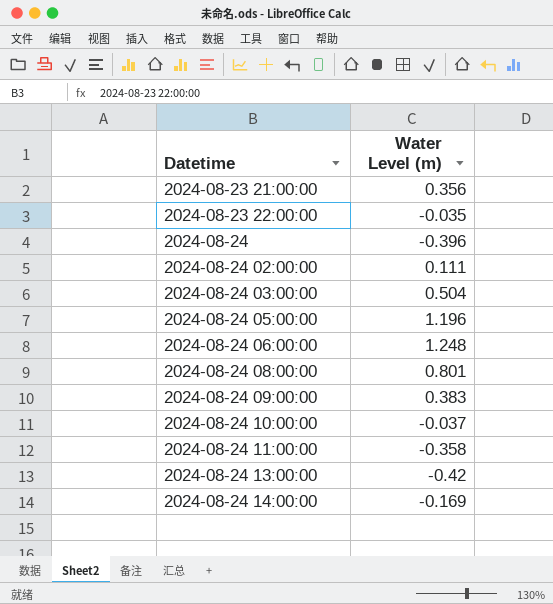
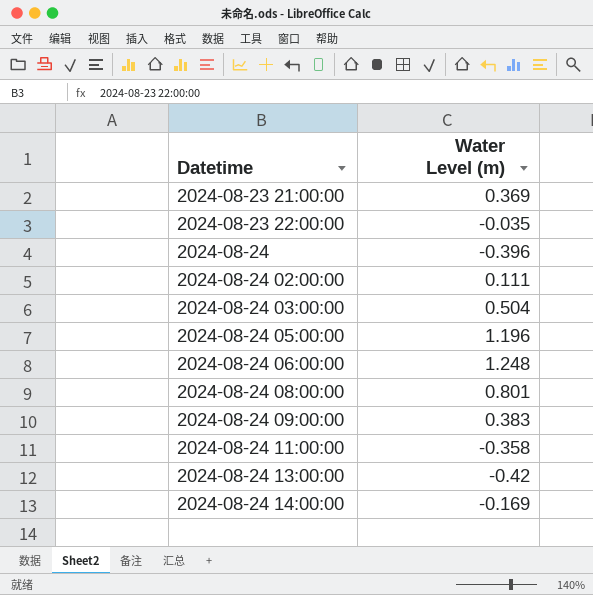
row 2024-08-24 10:00:00: -0.037 -> none
2024-08-23 21:00:00 | Water Level (m): 0.356 -> 0.369

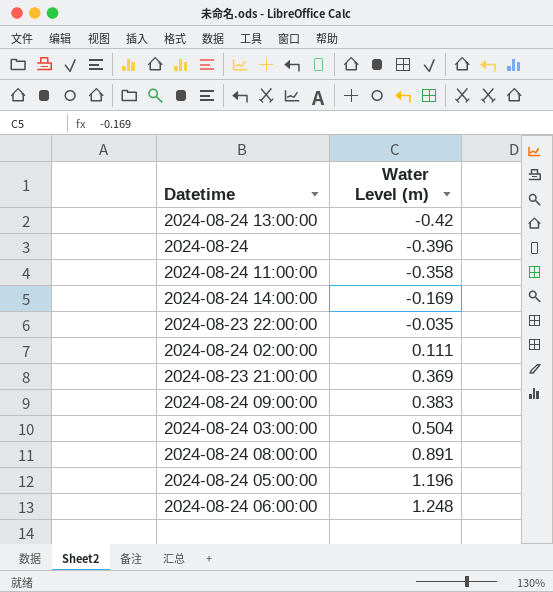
row order: Datetime ascending -> Water Level (m) ascending
2024-08-24 08:00:00 | Water Level (m): 0.801 -> 0.891

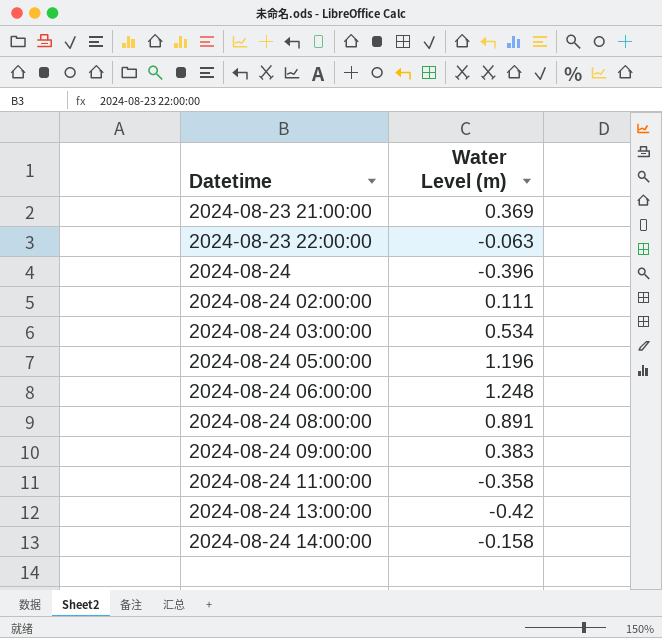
row order: Water Level (m) ascending -> Datetime ascending
2024-08-23 22:00:00 | Water Level (m): -0.035 -> -0.063
2024-08-24 03:00:00 | Water Level (m): 0.504 -> 0.534
2024-08-24 14:00:00 | Water Level (m): -0.169 -> -0.158

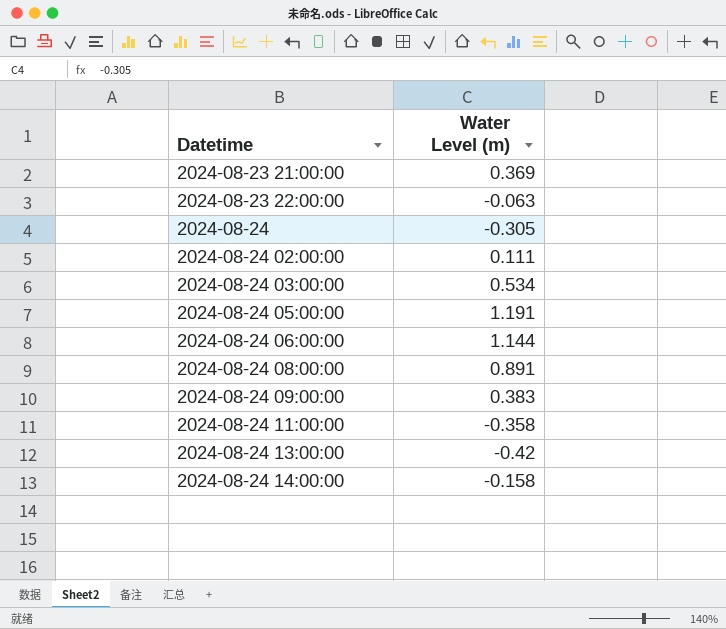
2024-08-24 | Water Level (m): -0.396 -> -0.305
2024-08-24 05:00:00 | Water Level (m): 1.196 -> 1.191
2024-08-24 06:00:00 | Water Level (m): 1.248 -> 1.144

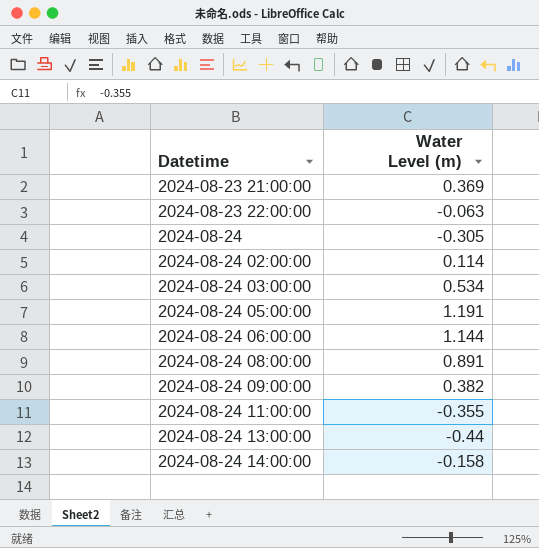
2024-08-24 02:00:00 | Water Level (m): 0.111 -> 0.114
2024-08-24 09:00:00 | Water Level (m): 0.383 -> 0.382
2024-08-24 11:00:00 | Water Level (m): -0.358 -> -0.355
2024-08-24 13:00:00 | Water Level (m): -0.42 -> -0.44

